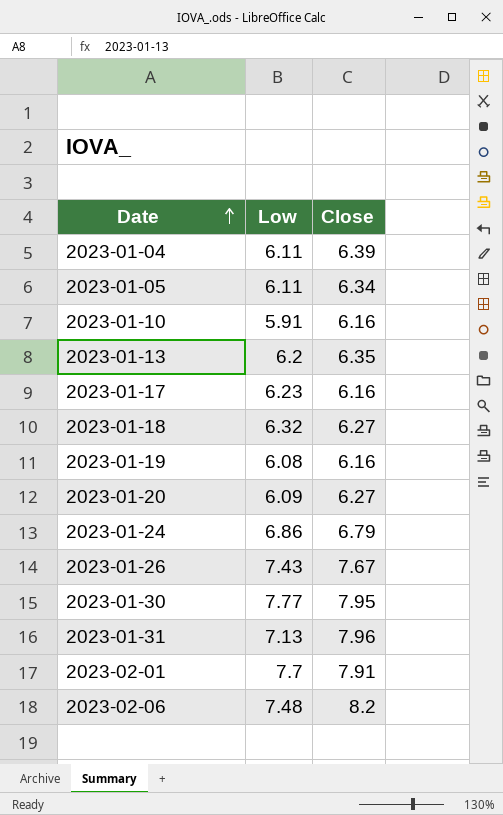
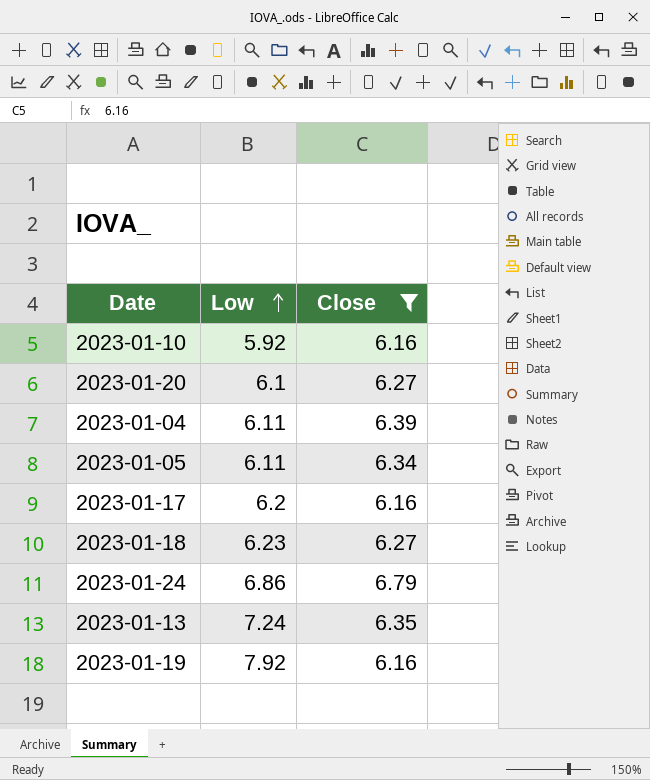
filter: none -> Close <= 6.79
row order: Date ascending -> Low ascending
2023-01-10 | Low: 5.91 -> 5.92
2023-01-20 | Low: 6.09 -> 6.1
2023-01-17 | Low: 6.23 -> 6.2
2023-01-18 | Low: 6.32 -> 6.23
2023-01-13 | Low: 6.2 -> 7.24
2023-01-19 | Low: 6.08 -> 7.92

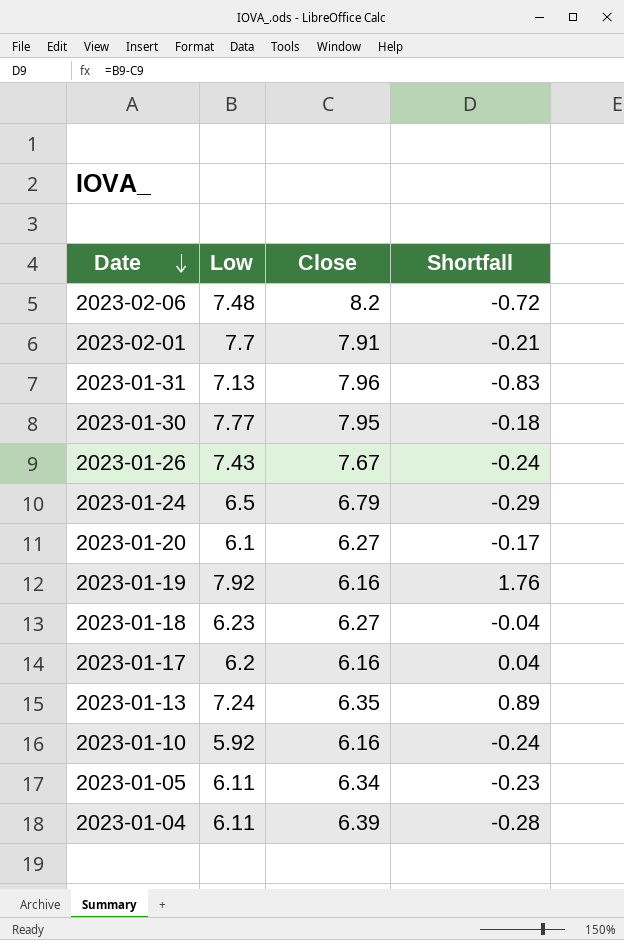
filter: Close <= 6.79 -> none
row order: Low ascending -> Date descending
column Shortfall | formula: none -> [Low] - [Close]
2023-01-24 | Low: 6.86 -> 6.5

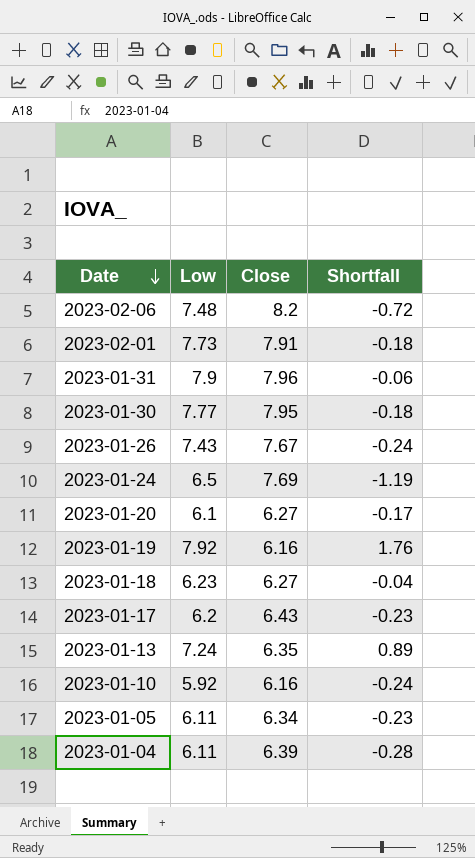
2023-02-01 | Low: 7.7 -> 7.73
2023-02-01 | Shortfall: -0.21 -> -0.18
2023-01-31 | Low: 7.13 -> 7.9
2023-01-31 | Shortfall: -0.83 -> -0.06
2023-01-24 | Close: 6.79 -> 7.69
2023-01-24 | Shortfall: -0.29 -> -1.19
2023-01-17 | Close: 6.16 -> 6.43
2023-01-17 | Shortfall: 0.04 -> -0.23

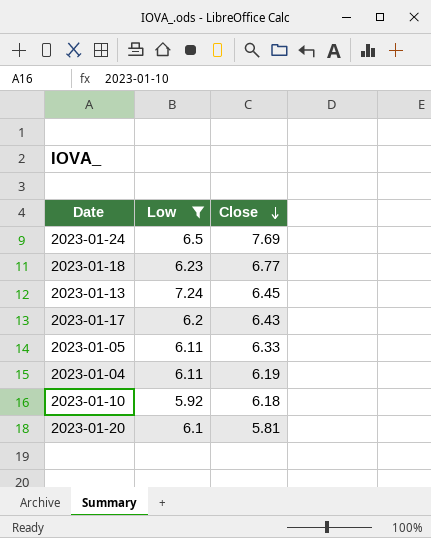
filter: none -> Low <= 7.24
row order: Date descending -> Close descending
column Shortfall | formula: [Low] - [Close] -> none
2023-01-18 | Close: 6.27 -> 6.77
2023-01-13 | Close: 6.35 -> 6.45
2023-01-05 | Close: 6.34 -> 6.33
2023-01-04 | Close: 6.39 -> 6.19
2023-01-10 | Close: 6.16 -> 6.18
2023-01-20 | Close: 6.27 -> 5.81

